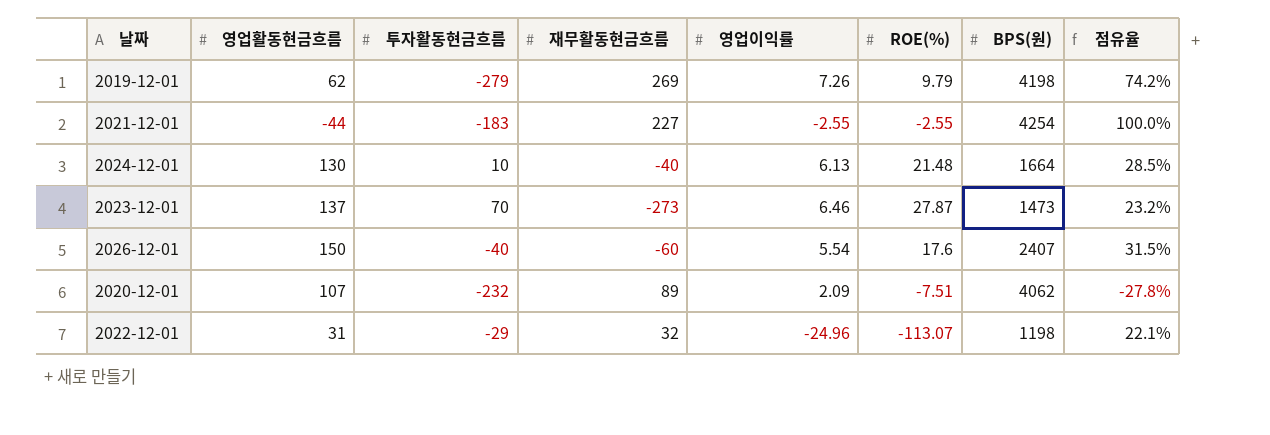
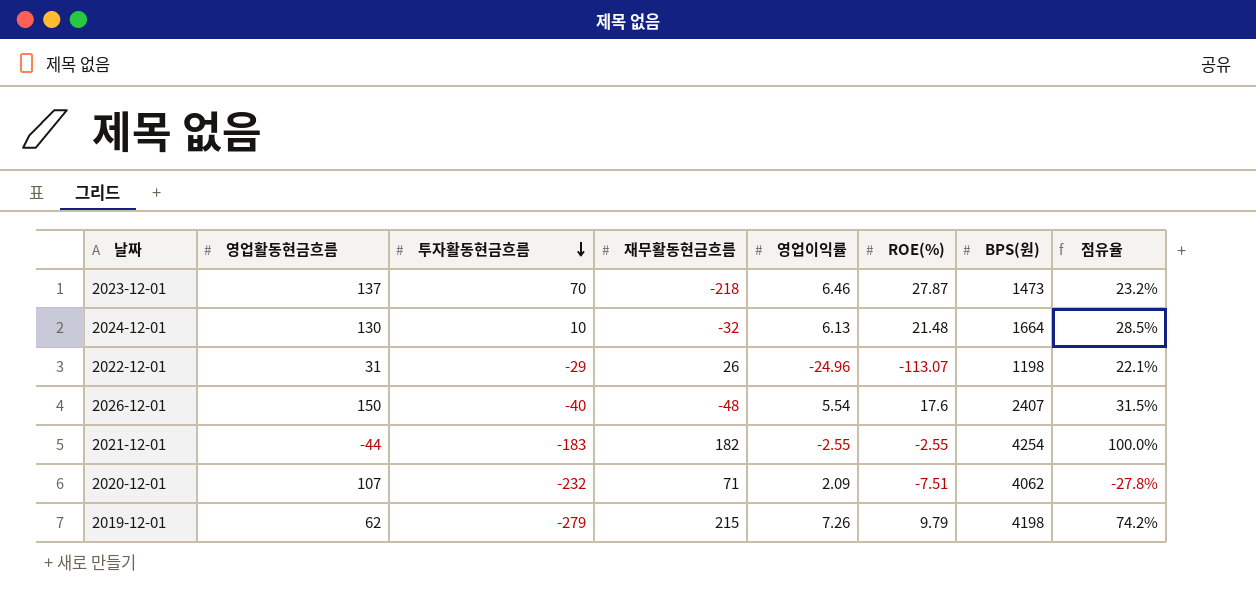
row order: none -> 투자활동현금흐름 descending
2023-12-01 | 재무활동현금흐름: -273 -> -218
2024-12-01 | 재무활동현금흐름: -40 -> -32
2022-12-01 | 재무활동현금흐름: 32 -> 26
2026-12-01 | 재무활동현금흐름: -60 -> -48
2021-12-01 | 재무활동현금흐름: 227 -> 182
2020-12-01 | 재무활동현금흐름: 89 -> 71
2019-12-01 | 재무활동현금흐름: 269 -> 215

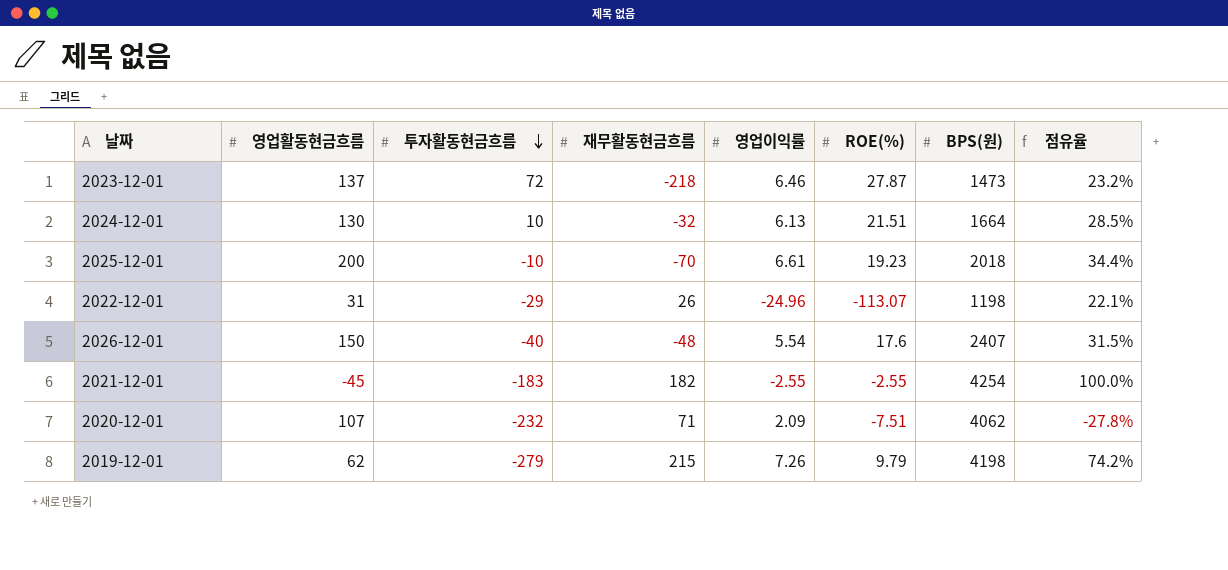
2023-12-01 | 투자활동현금흐름: 70 -> 72
2024-12-01 | ROE(%): 21.48 -> 21.51
row 2025-12-01: none -> 200 | -10 | -70 | 6.61 | 19.23 | 2018 | 34.4%
2021-12-01 | 영업활동현금흐름: -44 -> -45

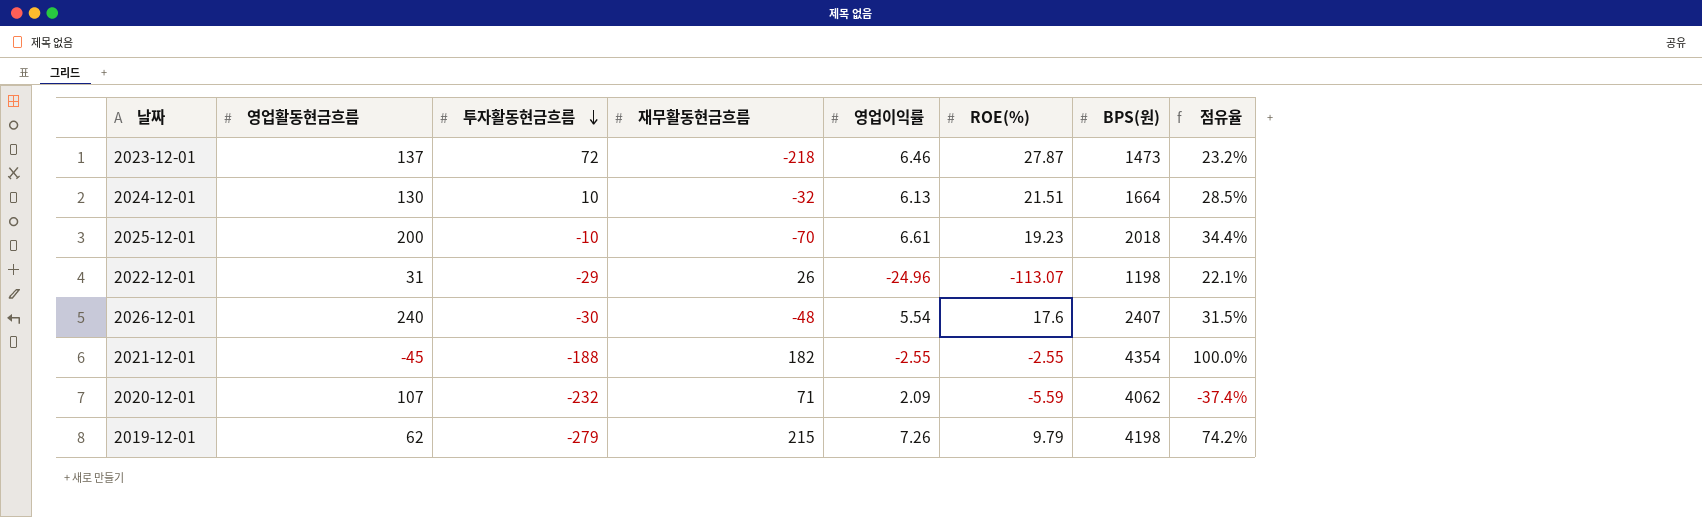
2026-12-01 | 영업활동현금흐름: 150 -> 240
2026-12-01 | 투자활동현금흐름: -40 -> -30
2021-12-01 | 투자활동현금흐름: -183 -> -188
2021-12-01 | BPS(원): 4254 -> 4354
2020-12-01 | ROE(%): -7.51 -> -5.59
2020-12-01 | 점유율: -27.8% -> -37.4%

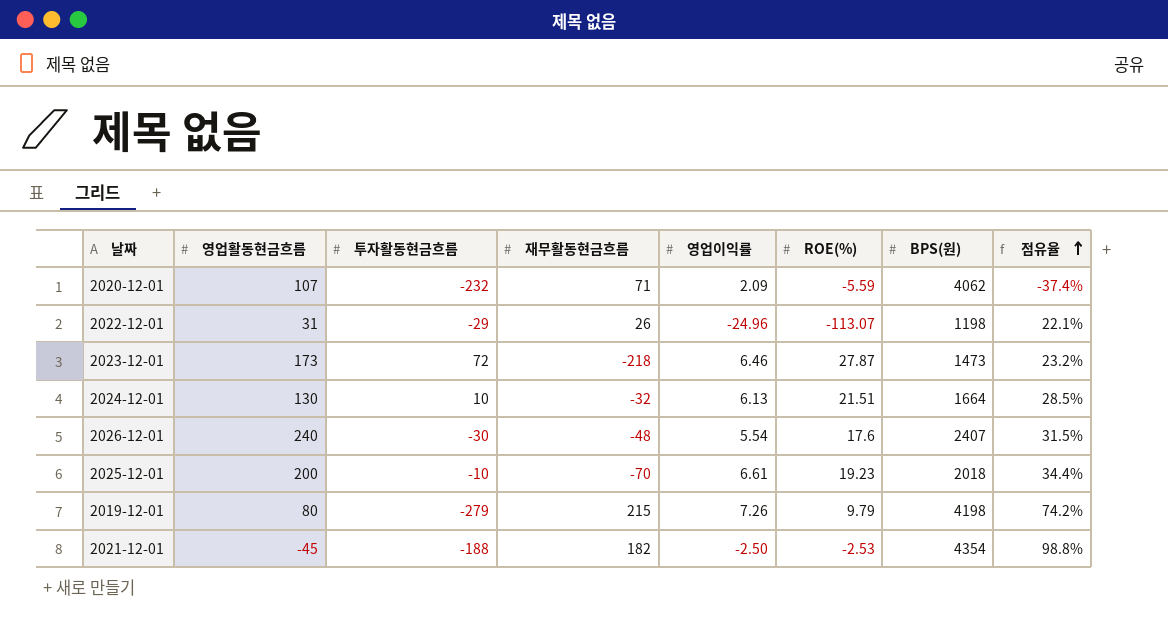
row order: 투자활동현금흐름 descending -> 점유율 ascending
2023-12-01 | 영업활동현금흐름: 137 -> 173
2019-12-01 | 영업활동현금흐름: 62 -> 80
2021-12-01 | 영업이익률: -2.55 -> -2.50
2021-12-01 | ROE(%): -2.55 -> -2.53
2021-12-01 | 점유율: 100.0% -> 98.8%

